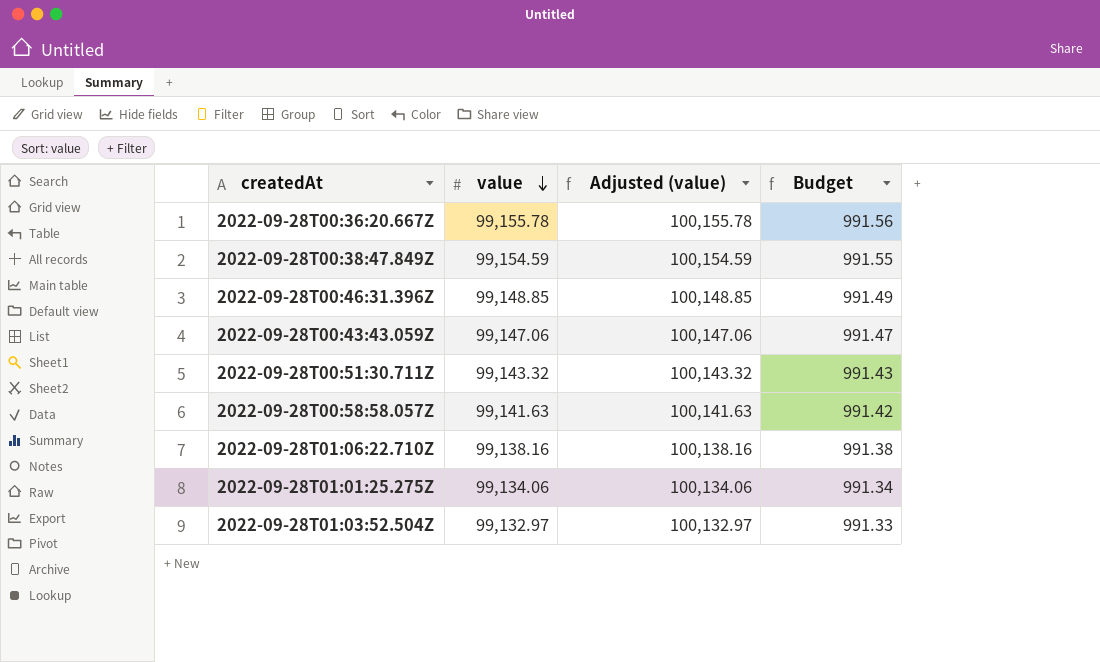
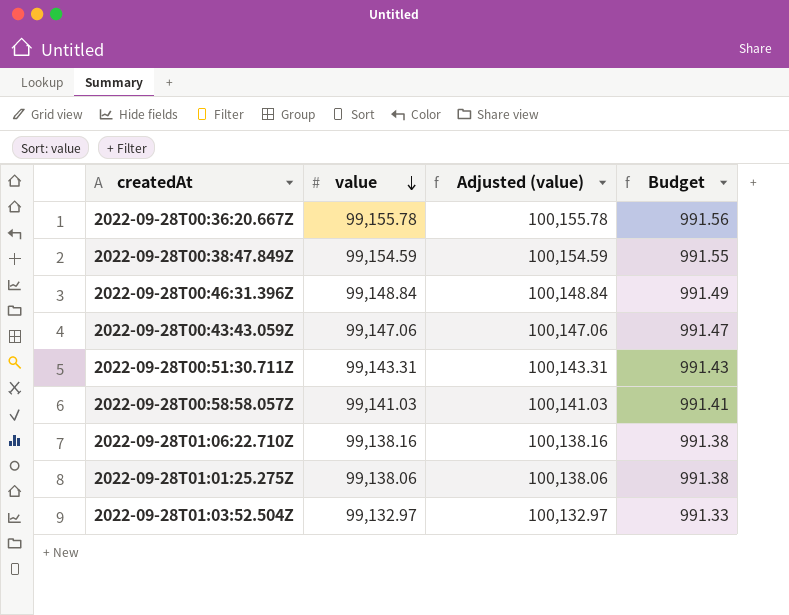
2022-09-28T00:46:31.396Z | value: 99,148.85 -> 99,148.84
2022-09-28T00:46:31.396Z | Adjusted (value): 100,148.85 -> 100,148.84
2022-09-28T00:51:30.711Z | value: 99,143.32 -> 99,143.31
2022-09-28T00:51:30.711Z | Adjusted (value): 100,143.32 -> 100,143.31
2022-09-28T00:58:58.057Z | value: 99,141.63 -> 99,141.03
2022-09-28T00:58:58.057Z | Adjusted (value): 100,141.63 -> 100,141.03
2022-09-28T00:58:58.057Z | Budget: 991.42 -> 991.41
2022-09-28T01:01:25.275Z | value: 99,134.06 -> 99,138.06
2022-09-28T01:01:25.275Z | Adjusted (value): 100,134.06 -> 100,138.06
2022-09-28T01:01:25.275Z | Budget: 991.34 -> 991.38

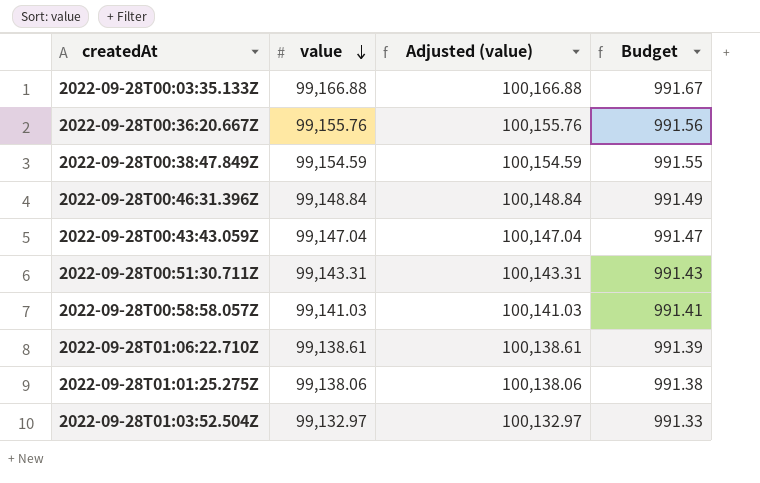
row 2022-09-28T00:03:35.133Z: none -> 99,166.88 | 100,166.88 | 991.67
2022-09-28T00:36:20.667Z | value: 99,155.78 -> 99,155.76
2022-09-28T00:36:20.667Z | Adjusted (value): 100,155.78 -> 100,155.76
2022-09-28T00:43:43.059Z | value: 99,147.06 -> 99,147.04
2022-09-28T00:43:43.059Z | Adjusted (value): 100,147.06 -> 100,147.04
2022-09-28T01:06:22.710Z | value: 99,138.16 -> 99,138.61
2022-09-28T01:06:22.710Z | Adjusted (value): 100,138.16 -> 100,138.61
2022-09-28T01:06:22.710Z | Budget: 991.38 -> 991.39

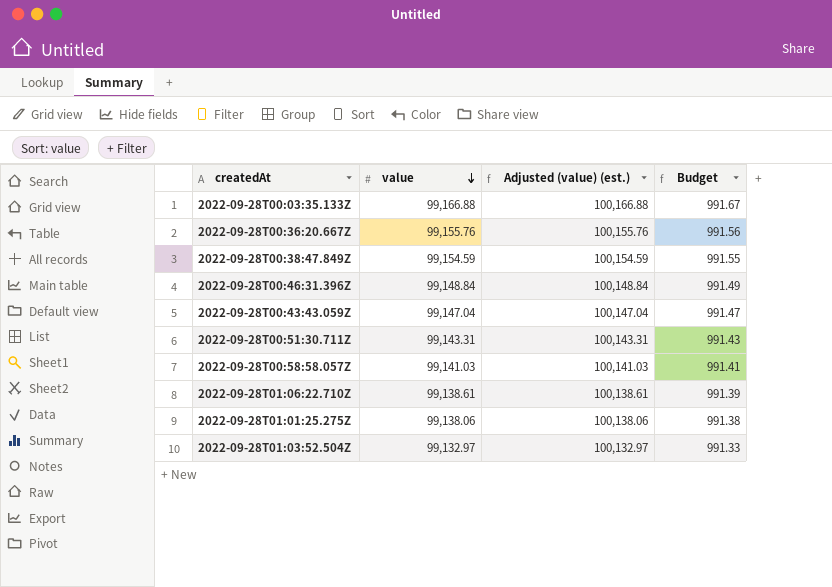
column name: Adjusted (value) -> Adjusted (value) (est.)

